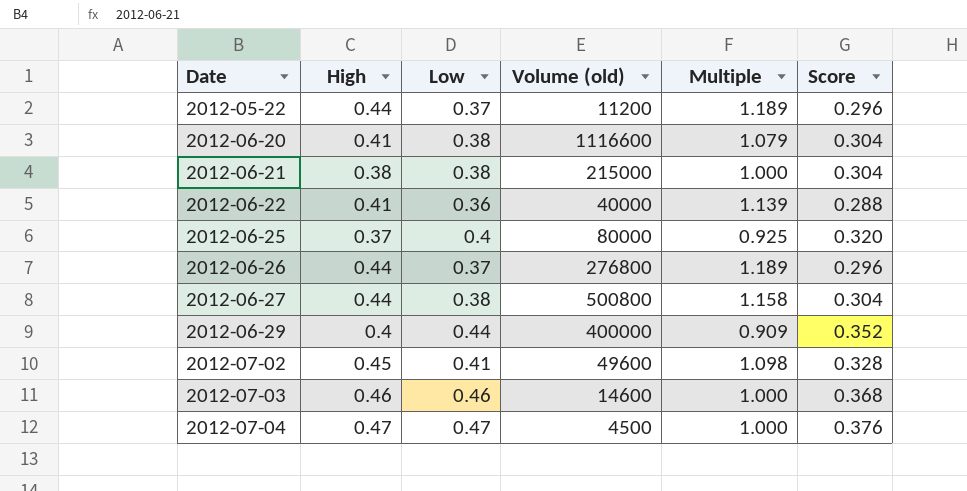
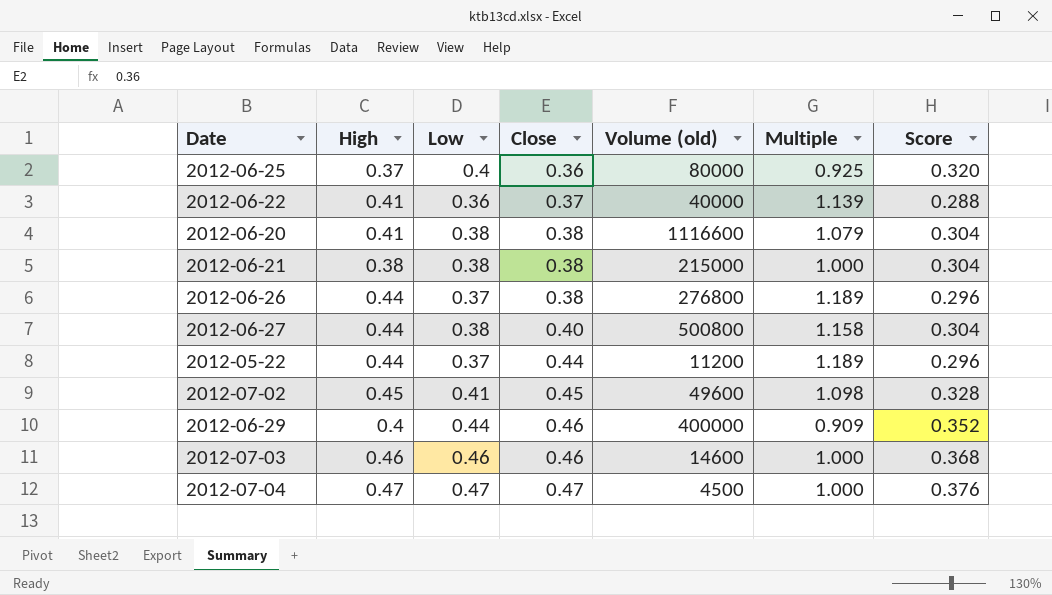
row order: Date ascending -> Close ascending
column Close | position: none -> 4

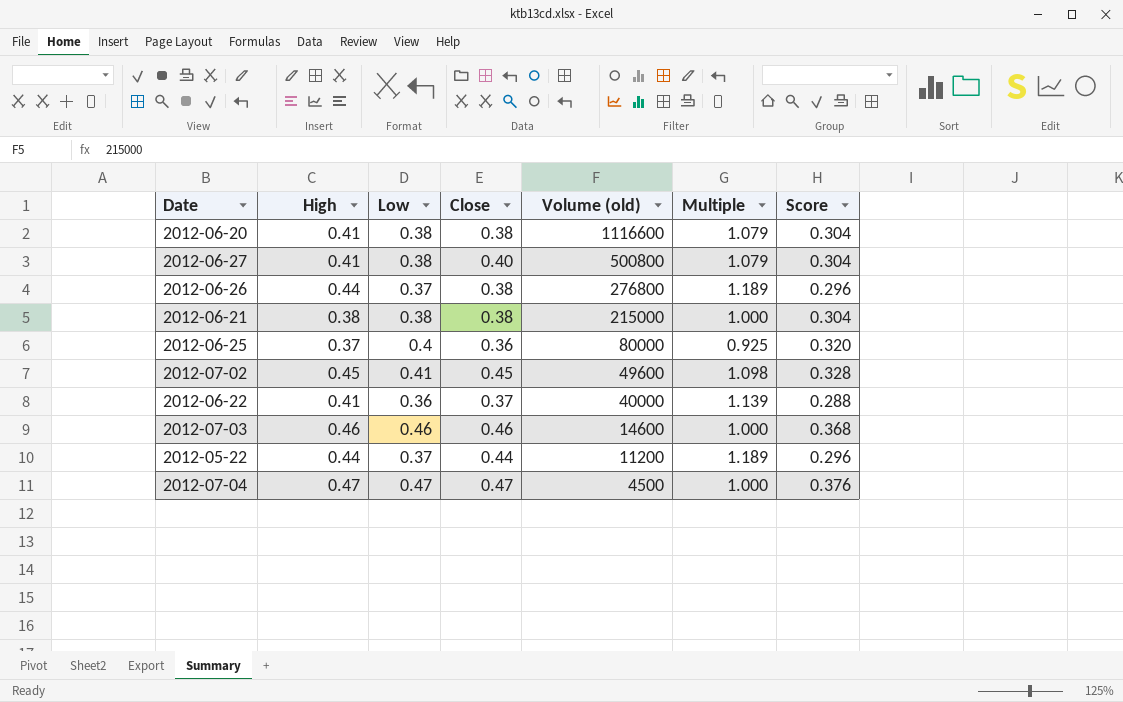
row order: Close ascending -> Volume (old) descending
row 2012-06-29: 0.4 | 0.44 | 0.46 | 400000 | 0.909 | 0.352 -> none
2012-06-27 | High: 0.44 -> 0.41
2012-06-27 | Multiple: 1.158 -> 1.079

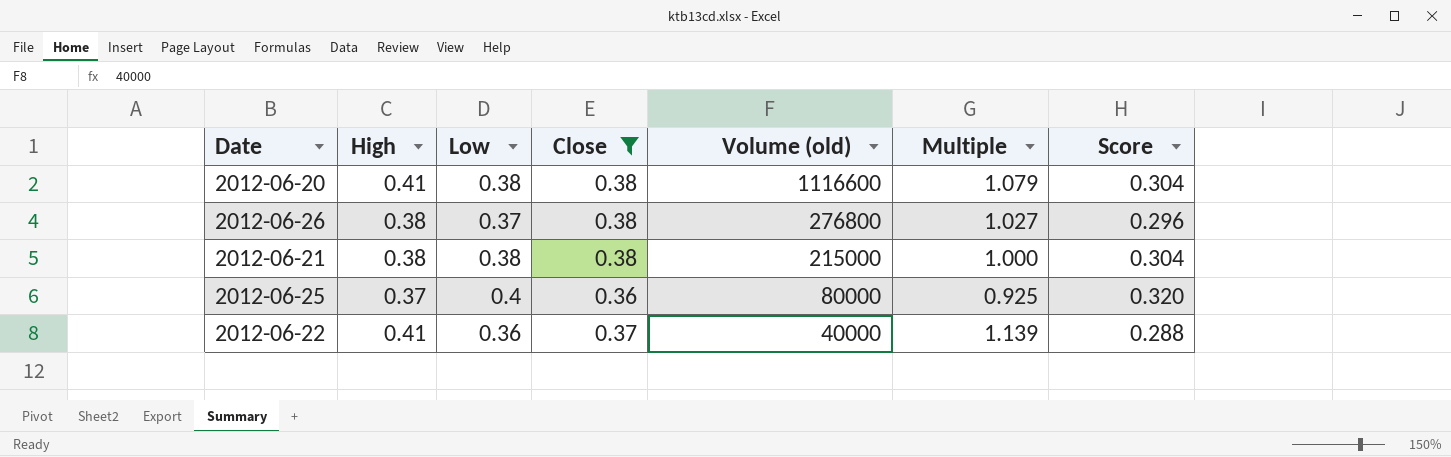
filter: none -> Close <= 0.38
2012-06-26 | High: 0.44 -> 0.38
2012-06-26 | Multiple: 1.189 -> 1.027

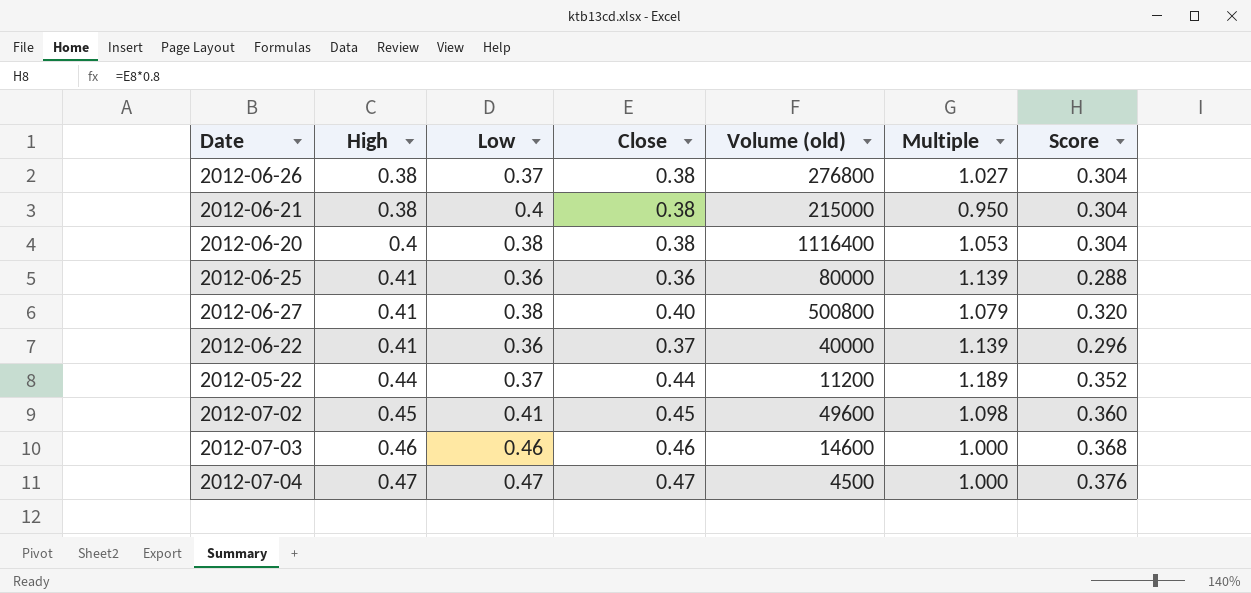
filter: Close <= 0.38 -> none
row order: Volume (old) descending -> High ascending
column Score | formula: [Low] * 0.8 -> [Close] * 0.8
2012-06-21 | Low: 0.38 -> 0.4
2012-06-21 | Multiple: 1.000 -> 0.950
2012-06-20 | High: 0.41 -> 0.4
2012-06-20 | Volume (old): 1116600 -> 1116400
2012-06-20 | Multiple: 1.079 -> 1.053
2012-06-25 | High: 0.37 -> 0.41
2012-06-25 | Low: 0.4 -> 0.36
2012-06-25 | Multiple: 0.925 -> 1.139

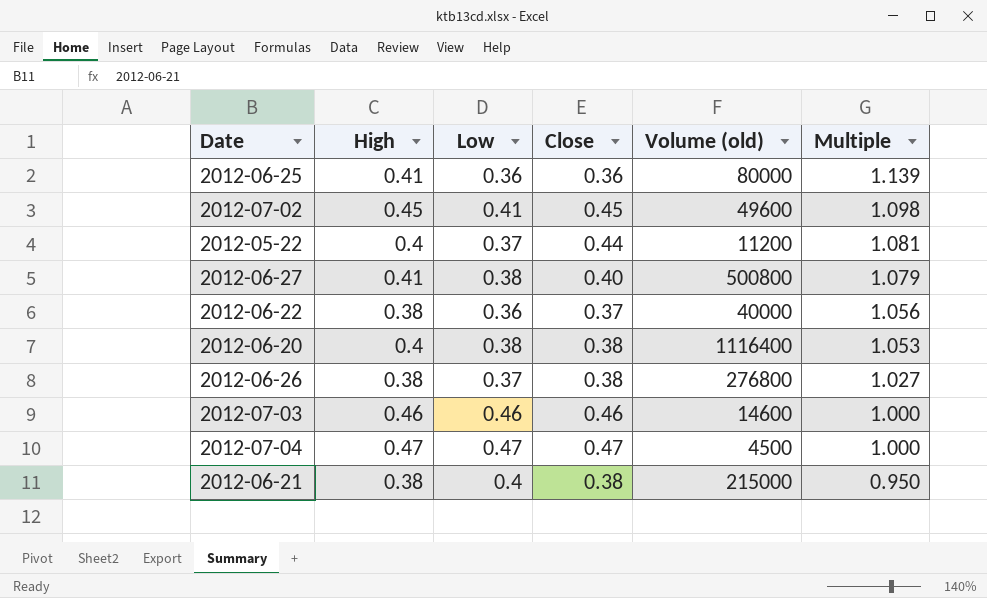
row order: High ascending -> Multiple descending
column Score | formula: [Close] * 0.8 -> none
2012-05-22 | High: 0.44 -> 0.4
2012-05-22 | Multiple: 1.189 -> 1.081
2012-06-22 | High: 0.41 -> 0.38
2012-06-22 | Multiple: 1.139 -> 1.056

